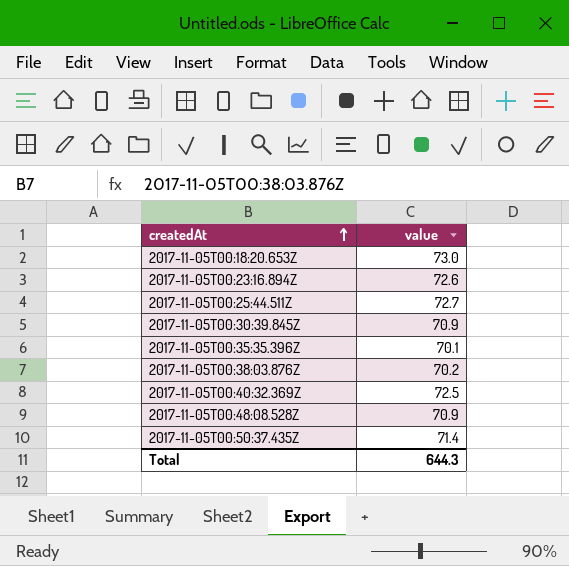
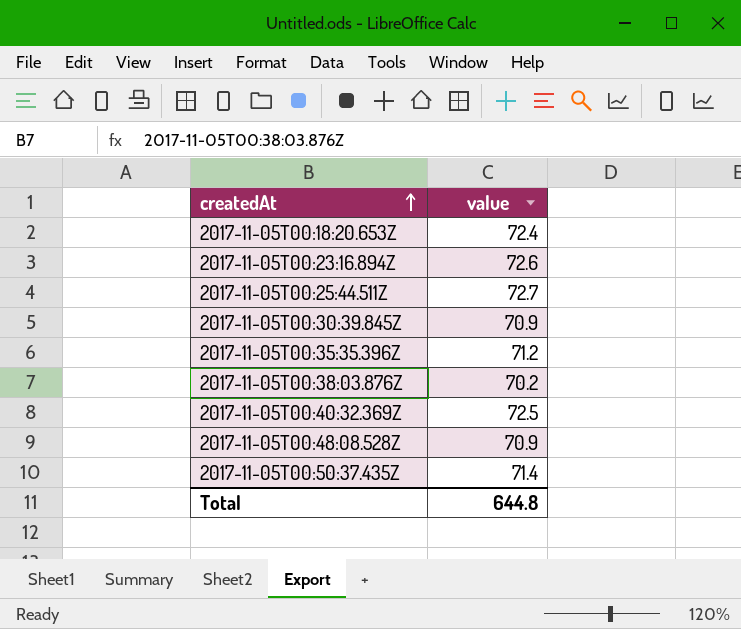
2017-11-05T00:18:20.653Z | value: 73.0 -> 72.4
2017-11-05T00:35:35.396Z | value: 70.1 -> 71.2
Total | value: 644.3 -> 644.8

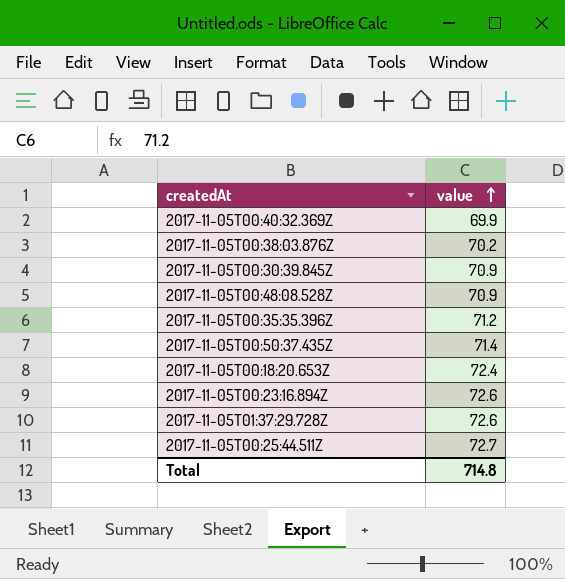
row order: createdAt ascending -> value ascending
2017-11-05T00:40:32.369Z | value: 72.5 -> 69.9
row 2017-11-05T01:37:29.728Z: none -> 72.6
Total | value: 644.8 -> 714.8

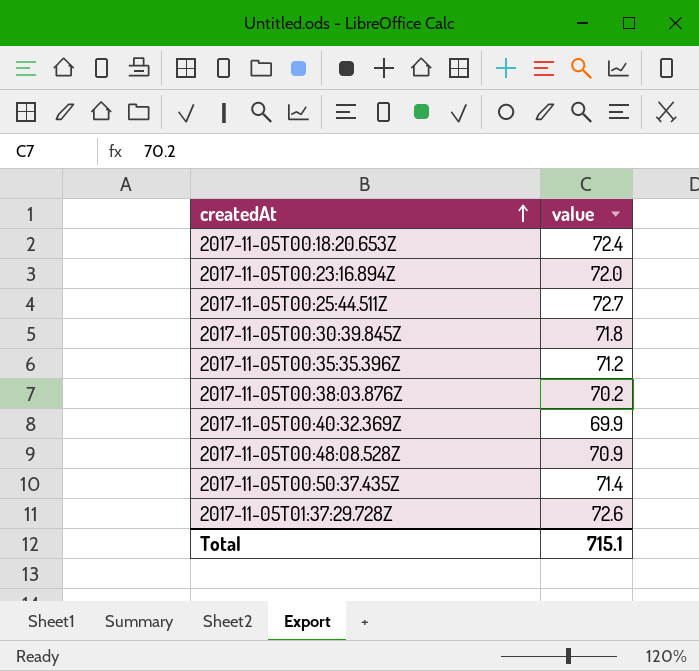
row order: value ascending -> createdAt ascending
2017-11-05T00:23:16.894Z | value: 72.6 -> 72.0
2017-11-05T00:30:39.845Z | value: 70.9 -> 71.8
Total | value: 714.8 -> 715.1

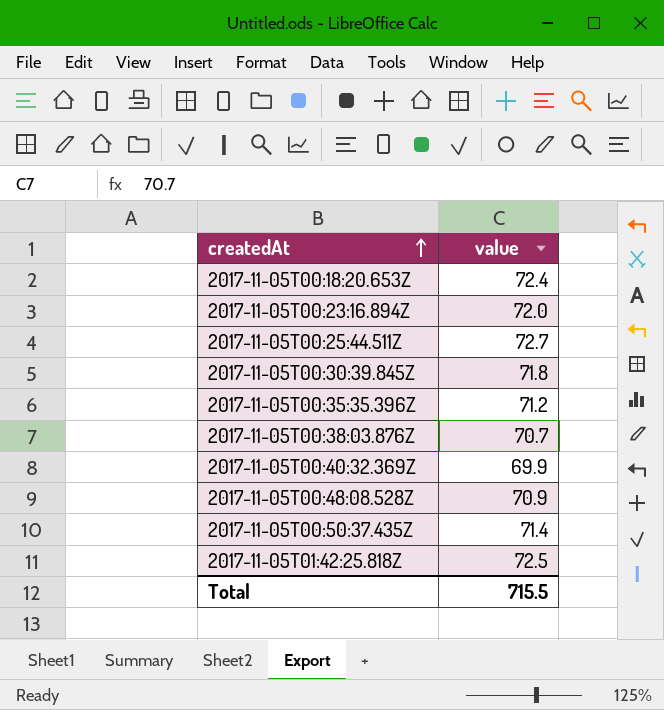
row 2017-11-05T01:37:29.728Z: 72.6 -> none
2017-11-05T00:38:03.876Z | value: 70.2 -> 70.7
row 2017-11-05T01:42:25.818Z: none -> 72.5
Total | value: 715.1 -> 715.5

